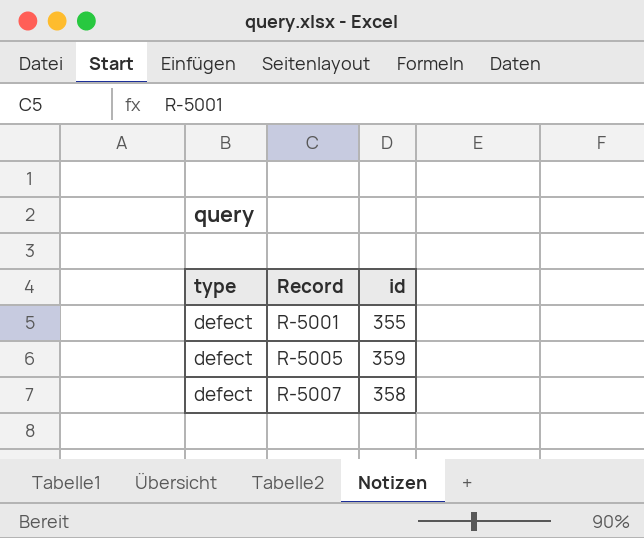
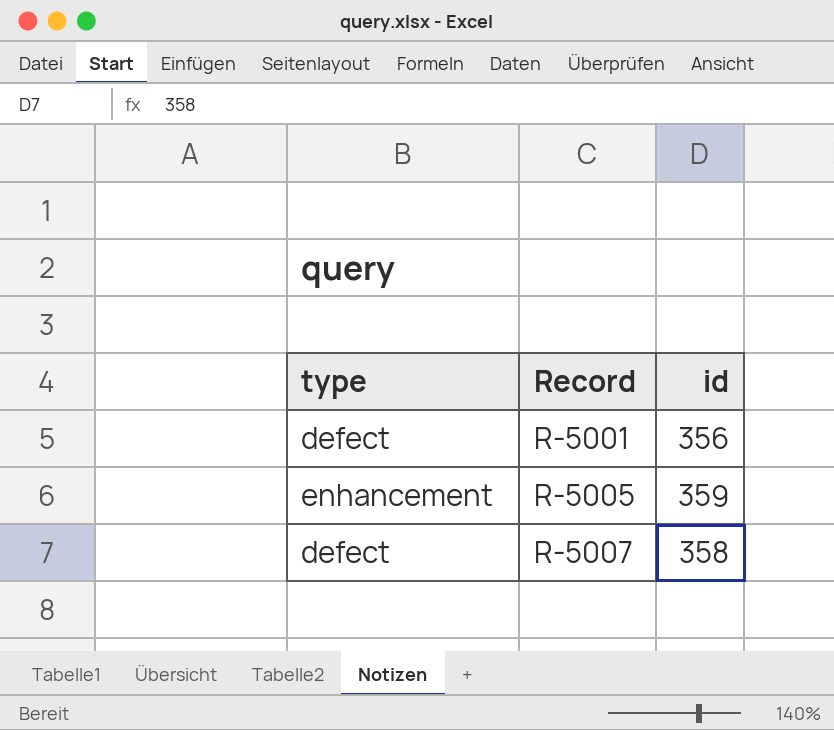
R-5001 | id: 355 -> 356
R-5005 | type: defect -> enhancement

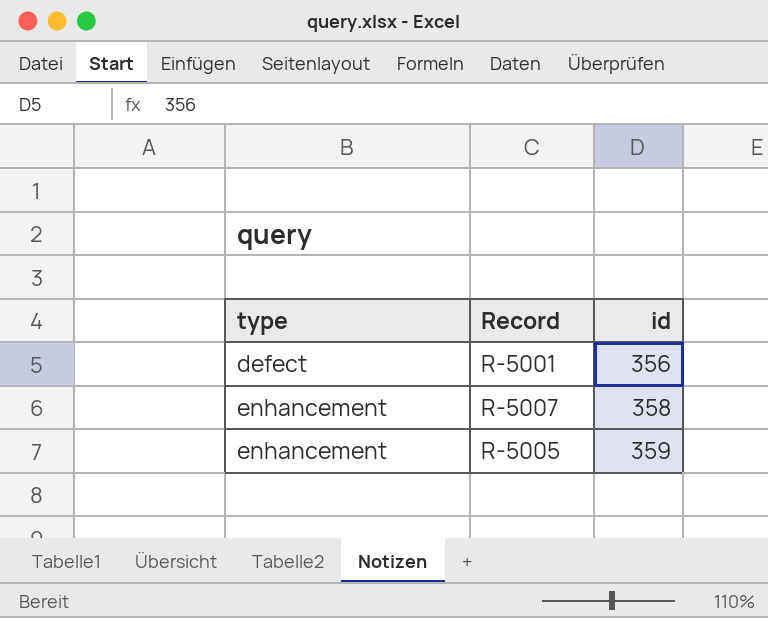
row order: Record ascending -> type ascending
R-5007 | type: defect -> enhancement

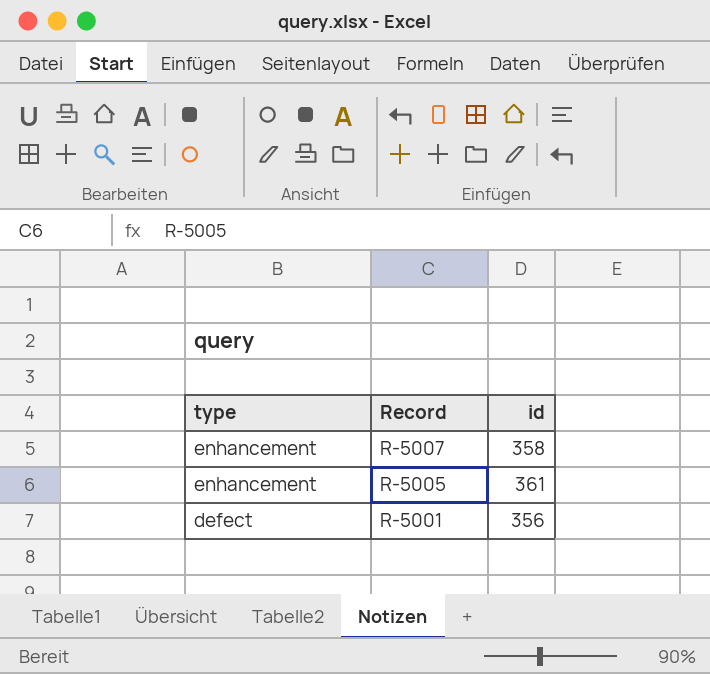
row order: type ascending -> type descending
R-5005 | id: 359 -> 361

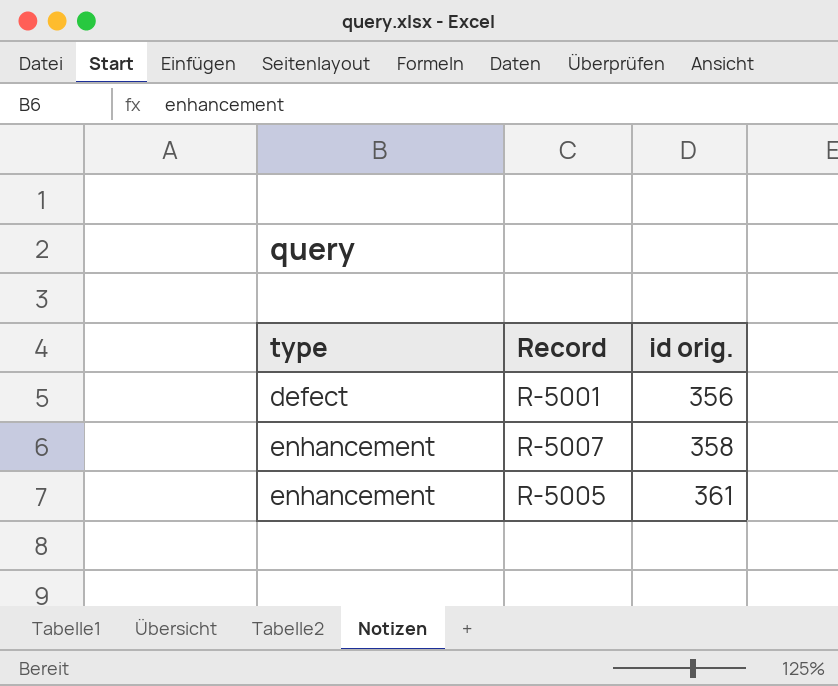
row order: type descending -> type ascending
column name: id -> id orig.

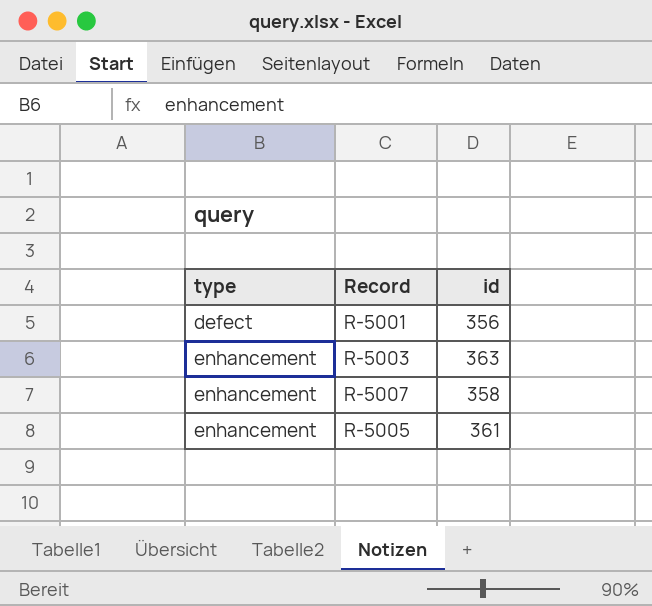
column name: id orig. -> id
row R-5003: none -> enhancement | 363

